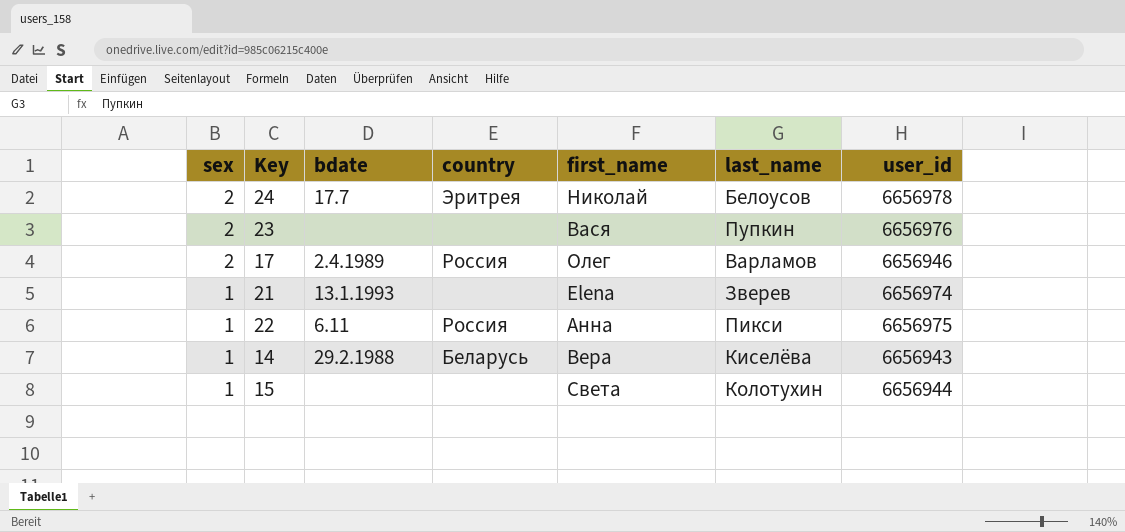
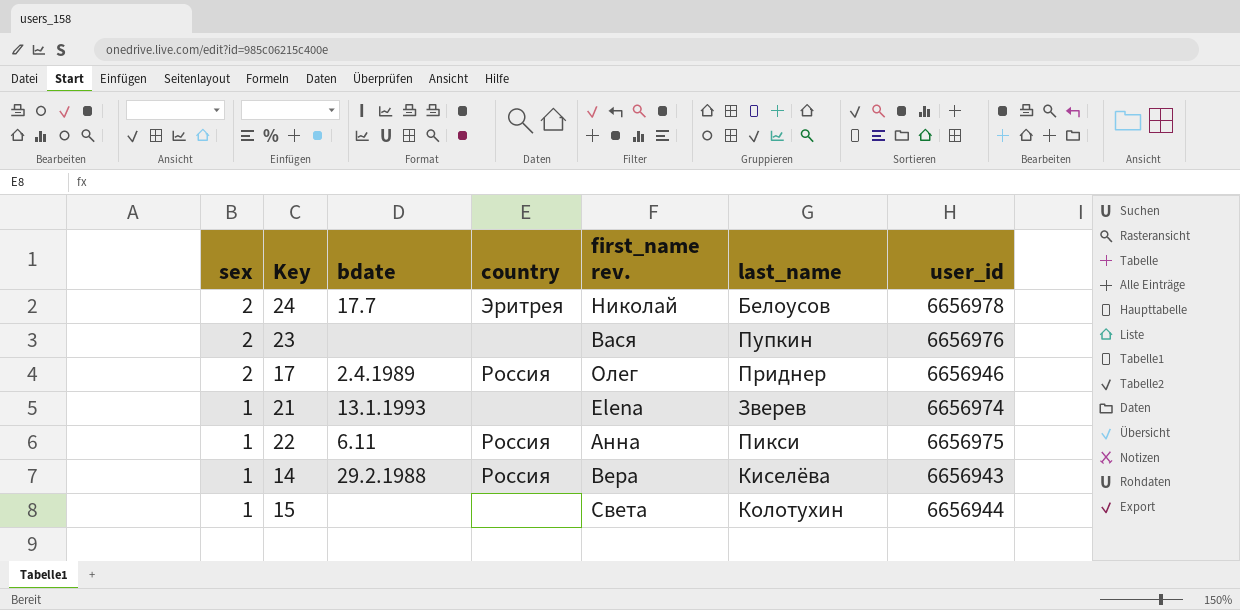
column name: first_name -> first_name rev.
17 | last_name: Варламов -> Приднер
14 | country: Беларусь -> Россия

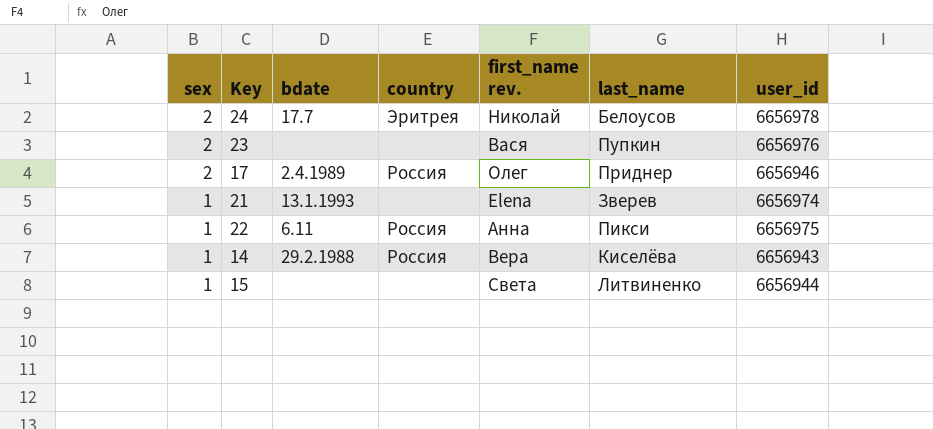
15 | last_name: Колотухин -> Литвиненко

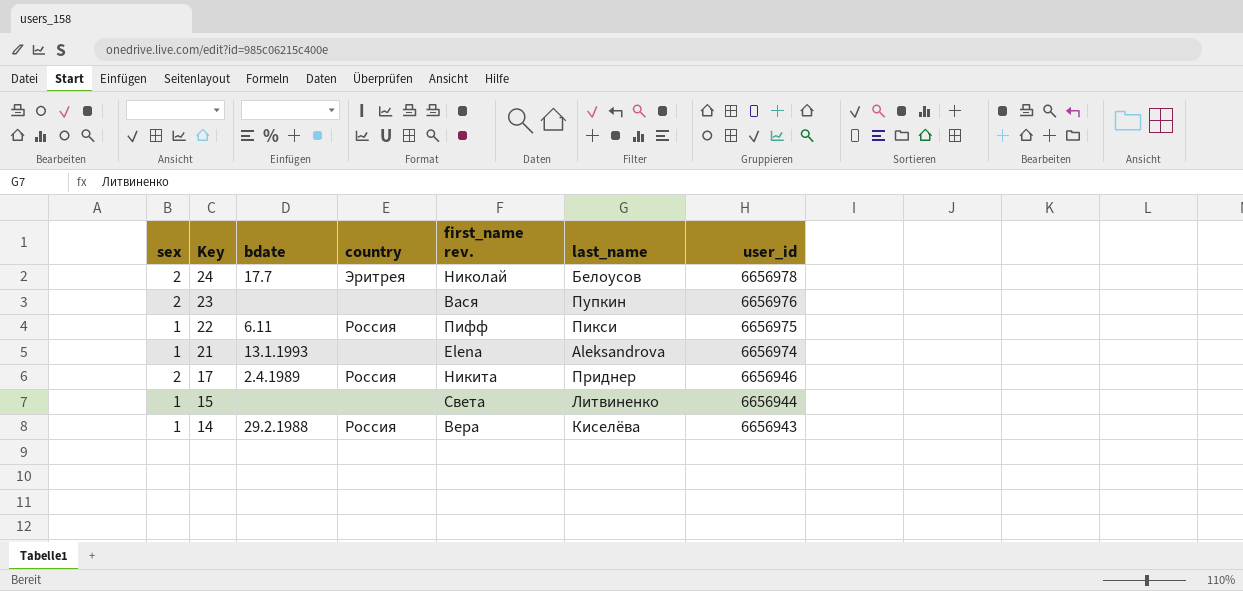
row order: sex descending -> Key descending
22 | first_name rev.: Анна -> Пифф
21 | last_name: Зверев -> Aleksandrova
17 | first_name rev.: Олег -> Никита

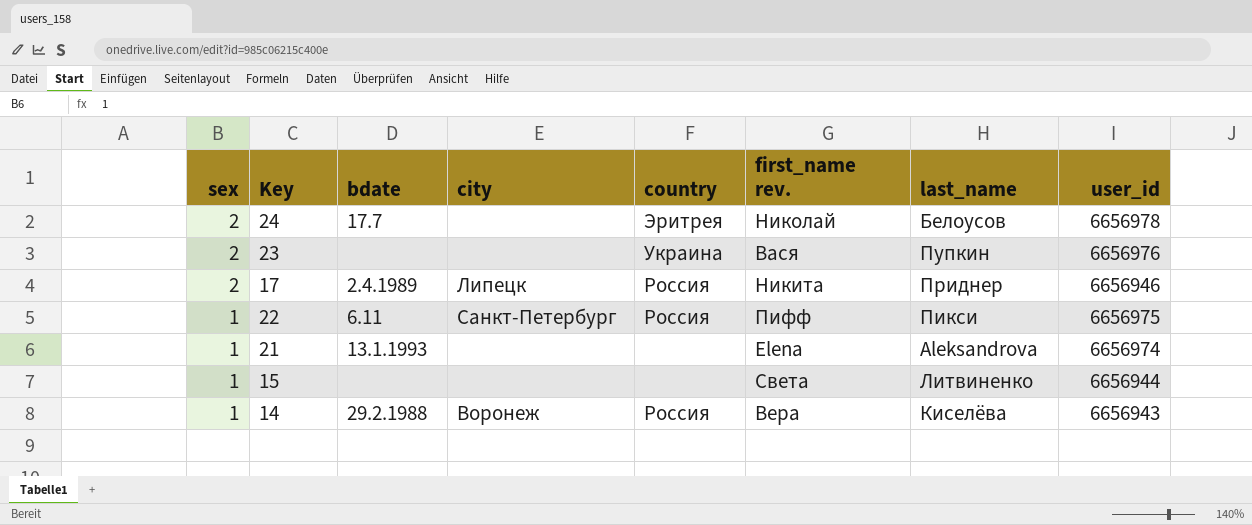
row order: Key descending -> sex descending
column city | position: none -> 4
23 | country: none -> Украина

